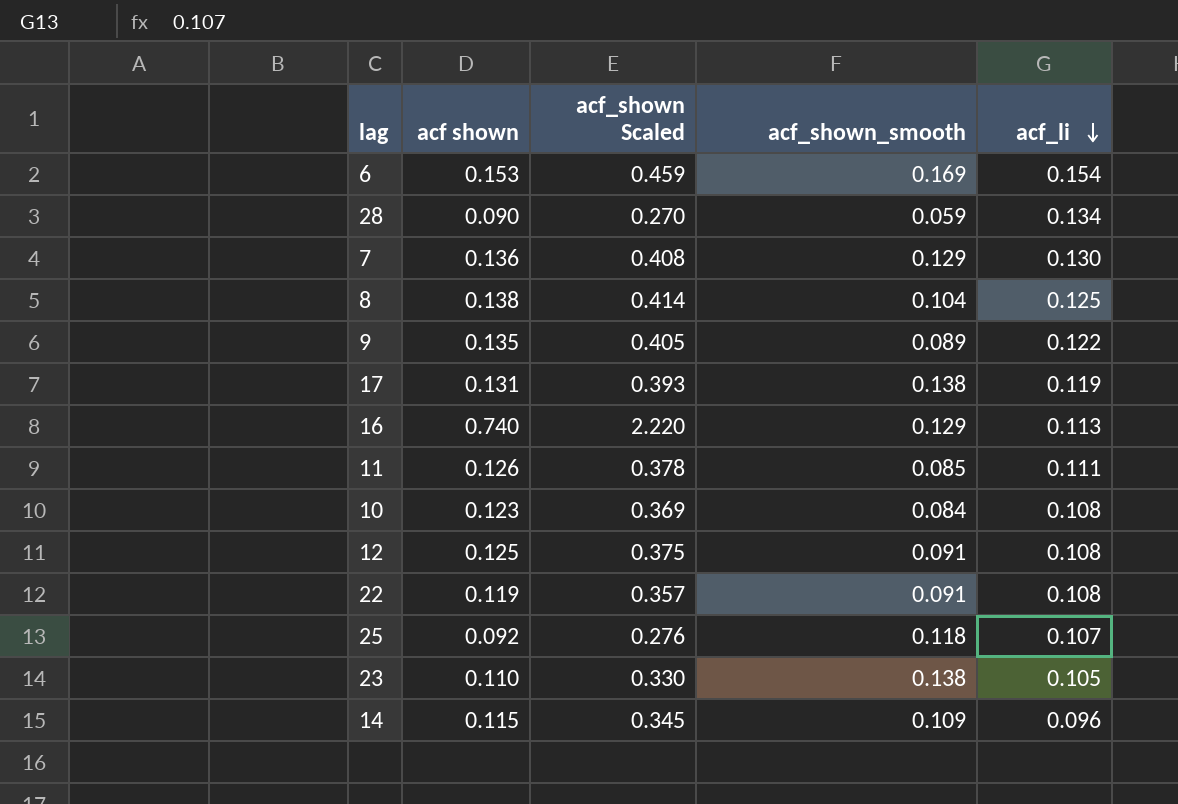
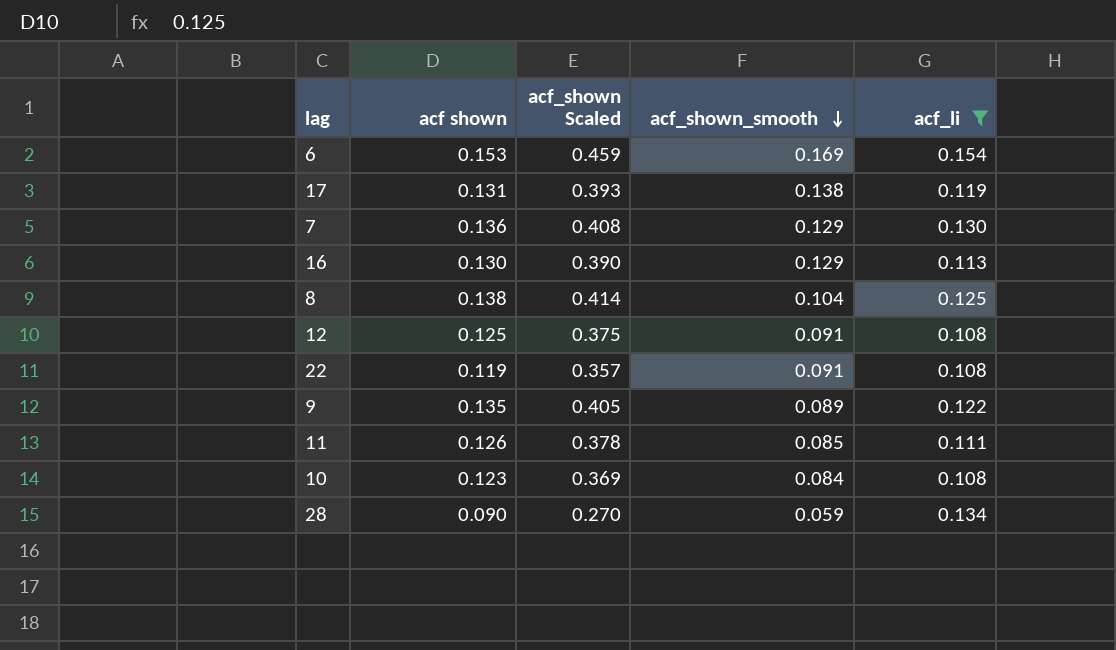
filter: none -> acf_li >= 0.108
row order: acf_li descending -> acf_shown_smooth descending
16 | acf shown: 0.740 -> 0.130
16 | acf_shown Scaled: 2.220 -> 0.390

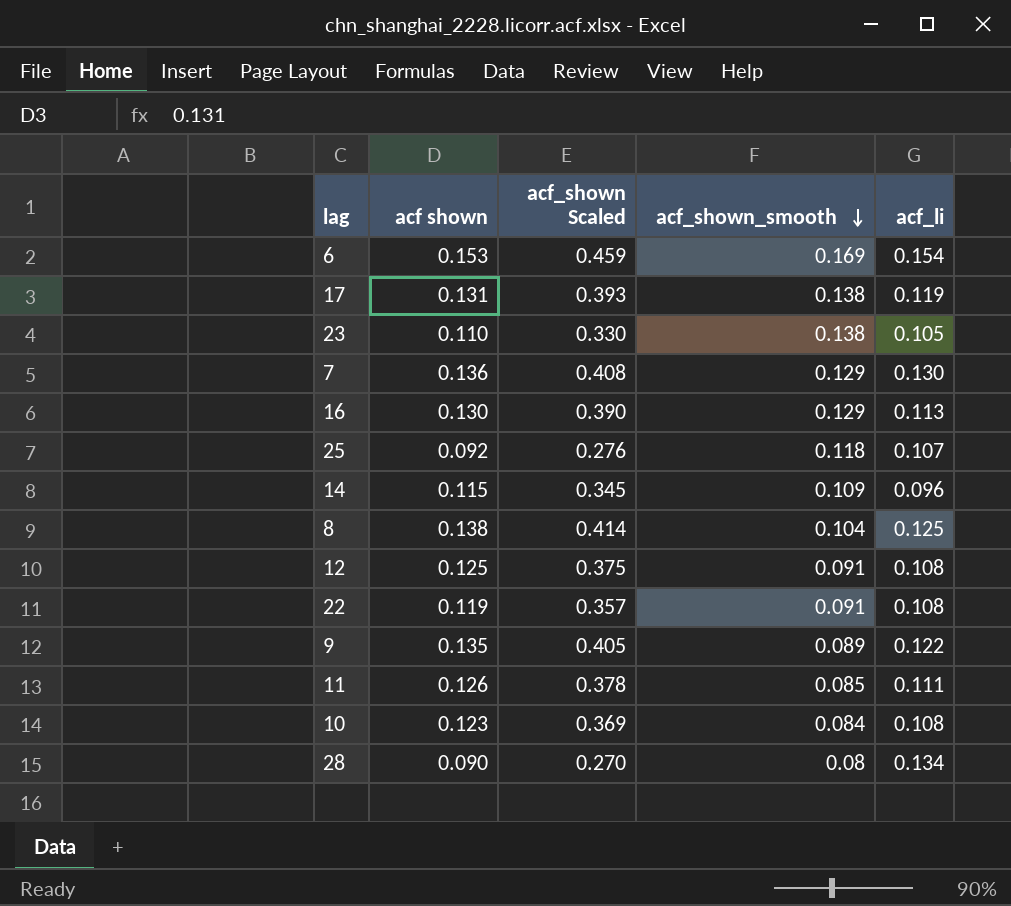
filter: acf_li >= 0.108 -> none
28 | acf_shown_smooth: 0.059 -> 0.08

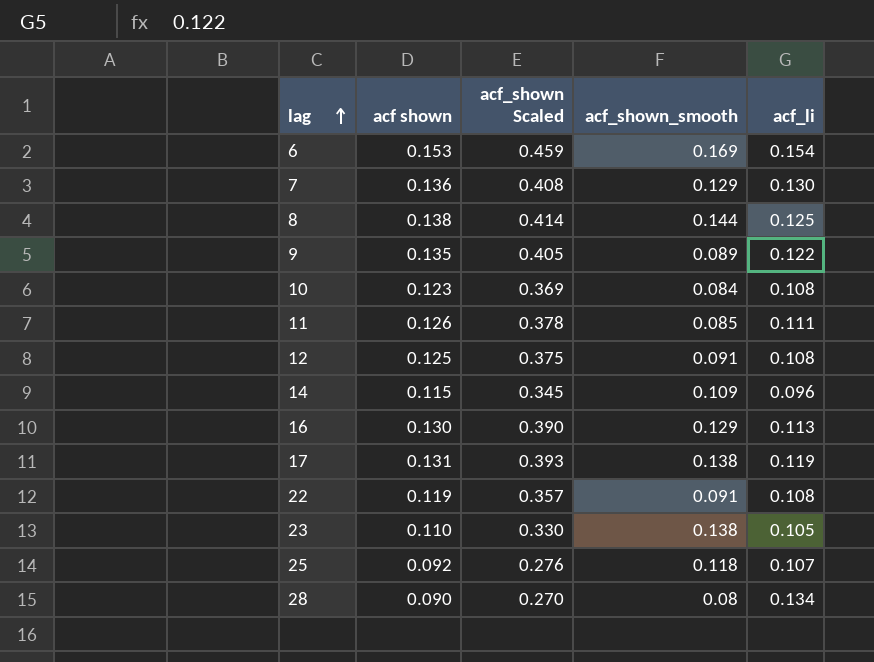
row order: acf_shown_smooth descending -> lag ascending
8 | acf_shown_smooth: 0.104 -> 0.144

